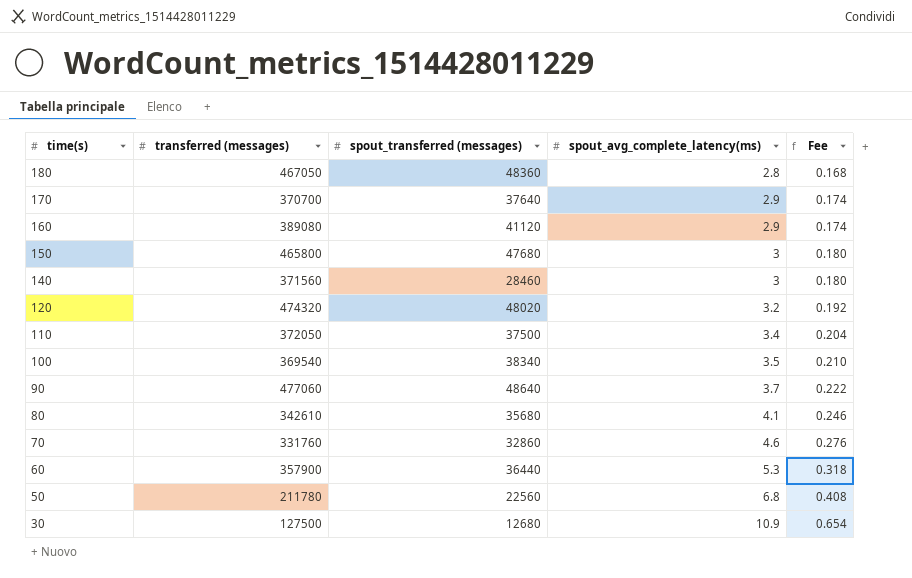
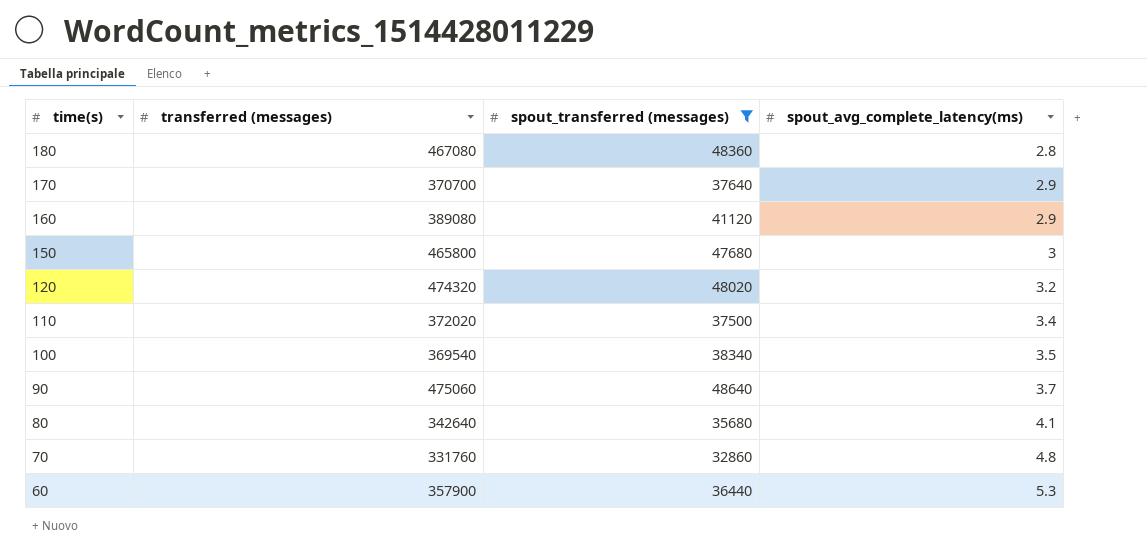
filter: none -> spout_transferred (messages) >= 32860
column Fee | formula: [spout_avg_complete_latency(ms)] * 0.06 -> none
180 | transferred (messages): 467050 -> 467080
110 | transferred (messages): 372050 -> 372020
90 | transferred (messages): 477060 -> 475060
80 | transferred (messages): 342610 -> 342640
70 | spout_avg_complete_latency(ms): 4.6 -> 4.8

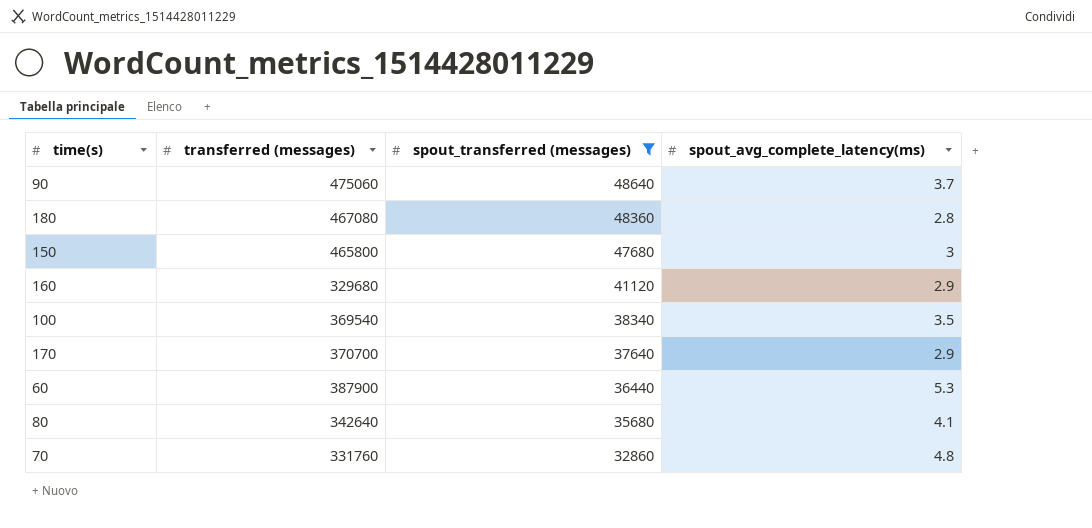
row order: time(s) descending -> spout_transferred (messages) descending
row 120: 474320 | 48020 | 3.2 -> none
row 110: 372020 | 37500 | 3.4 -> none
160 | transferred (messages): 389080 -> 329680
60 | transferred (messages): 357900 -> 387900

